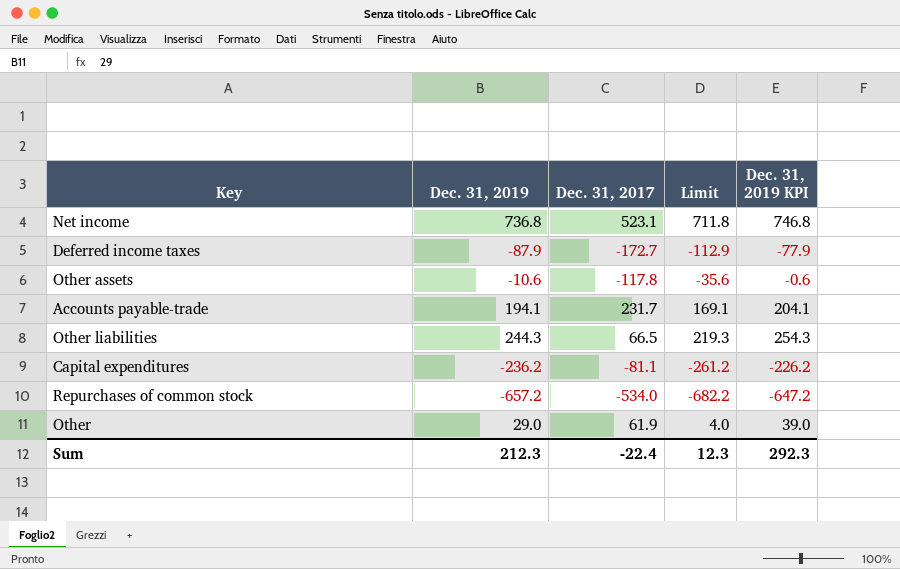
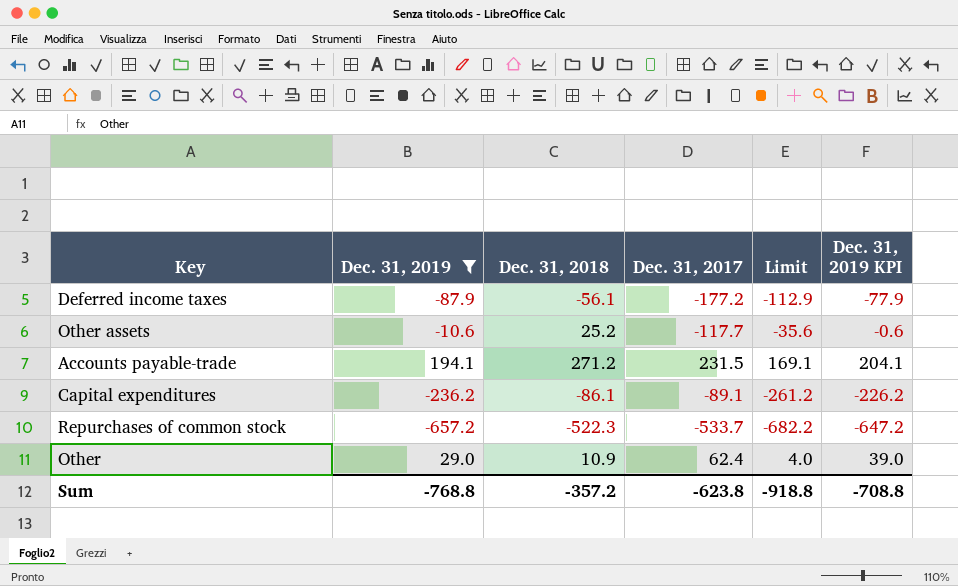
filter: none -> Dec. 31, 2019 <= 194.1
column Dec. 31, 2018 | position: none -> 3
Deferred income taxes | Dec. 31, 2017: -172.7 -> -177.2
Other assets | Dec. 31, 2017: -117.8 -> -117.7
Accounts payable-trade | Dec. 31, 2017: 231.7 -> 231.5
Capital expenditures | Dec. 31, 2017: -81.1 -> -89.1
Repurchases of common stock | Dec. 31, 2017: -534.0 -> -533.7
Other | Dec. 31, 2017: 61.9 -> 62.4
Sum | Dec. 31, 2019: 212.3 -> -768.8
Sum | Dec. 31, 2017: -22.4 -> -623.8
Sum | Limit: 12.3 -> -918.8
Sum | Dec. 31, 2019 KPI: 292.3 -> -708.8

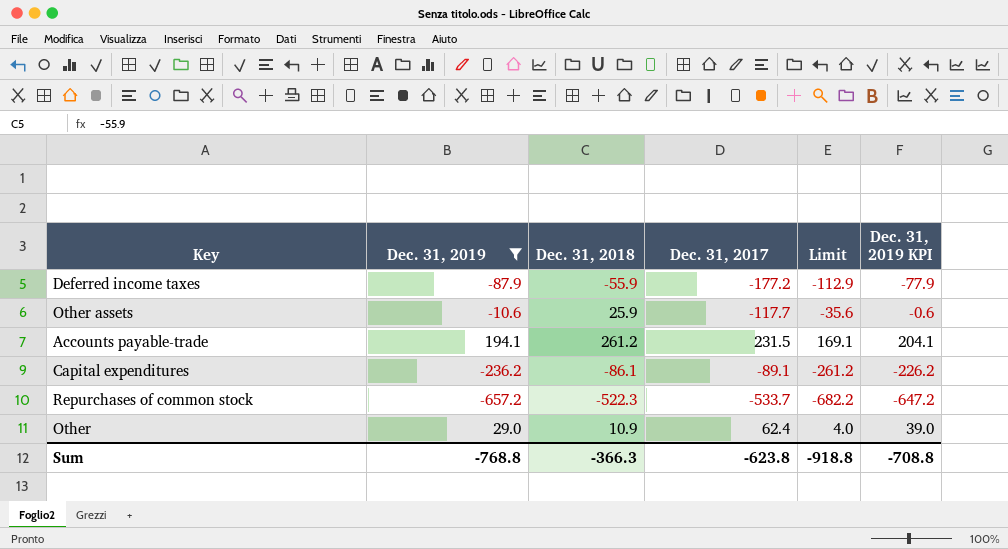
Deferred income taxes | Dec. 31, 2018: -56.1 -> -55.9
Other assets | Dec. 31, 2018: 25.2 -> 25.9
Accounts payable-trade | Dec. 31, 2018: 271.2 -> 261.2
Sum | Dec. 31, 2018: -357.2 -> -366.3

